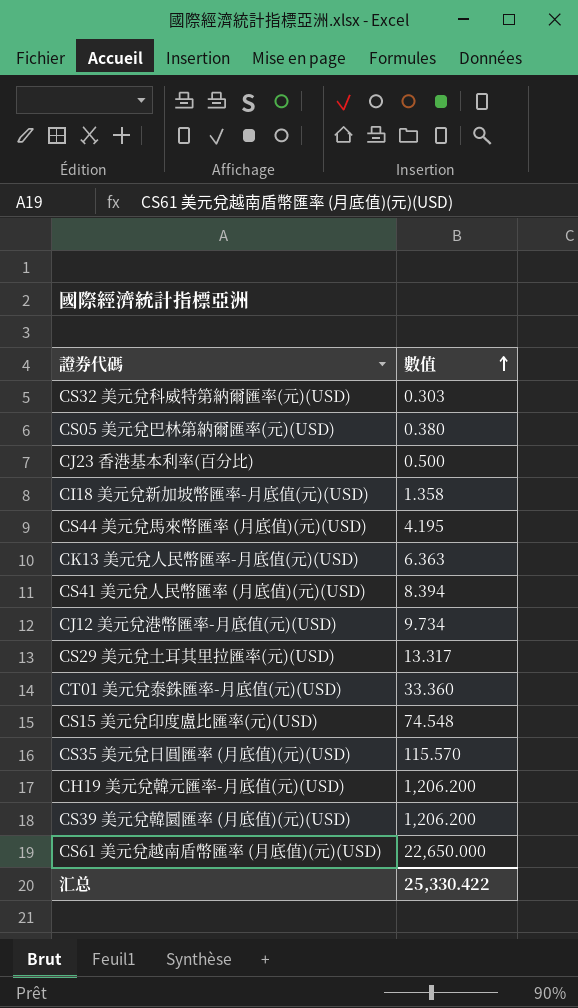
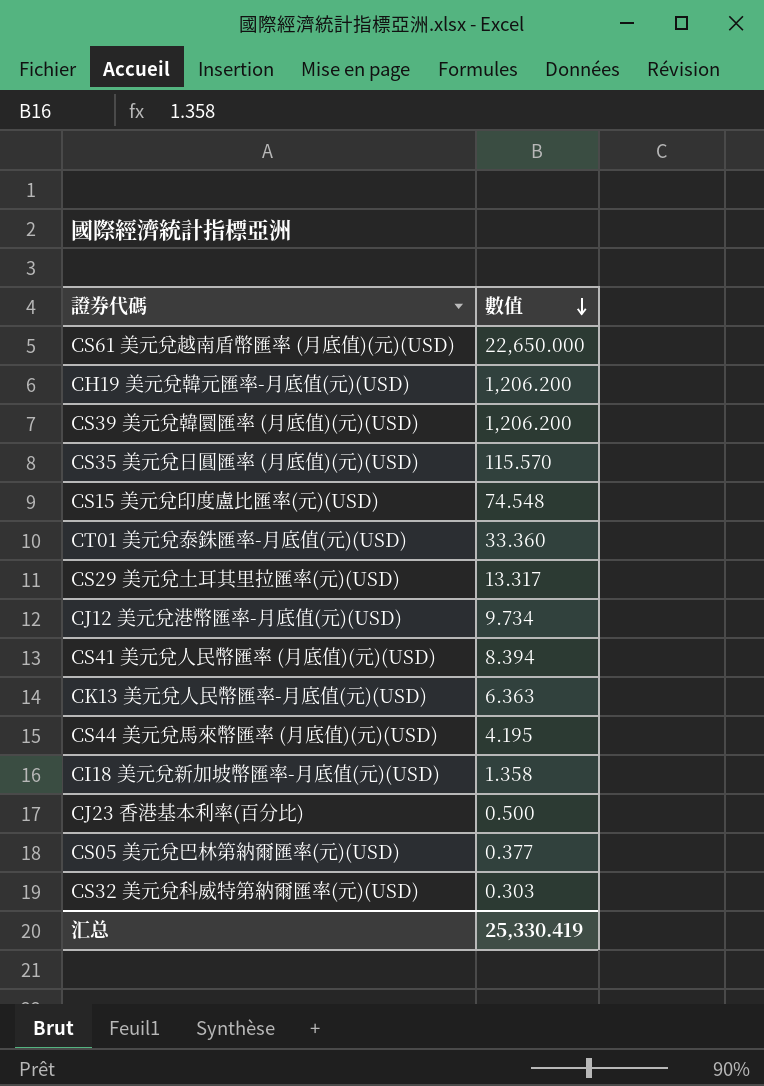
row order: 數值 ascending -> 數值 descending
CS05 美元兌巴林第納爾匯率(元)(USD) | 數值: 0.380 -> 0.377
汇总 | 數值: 25,330.422 -> 25,330.419

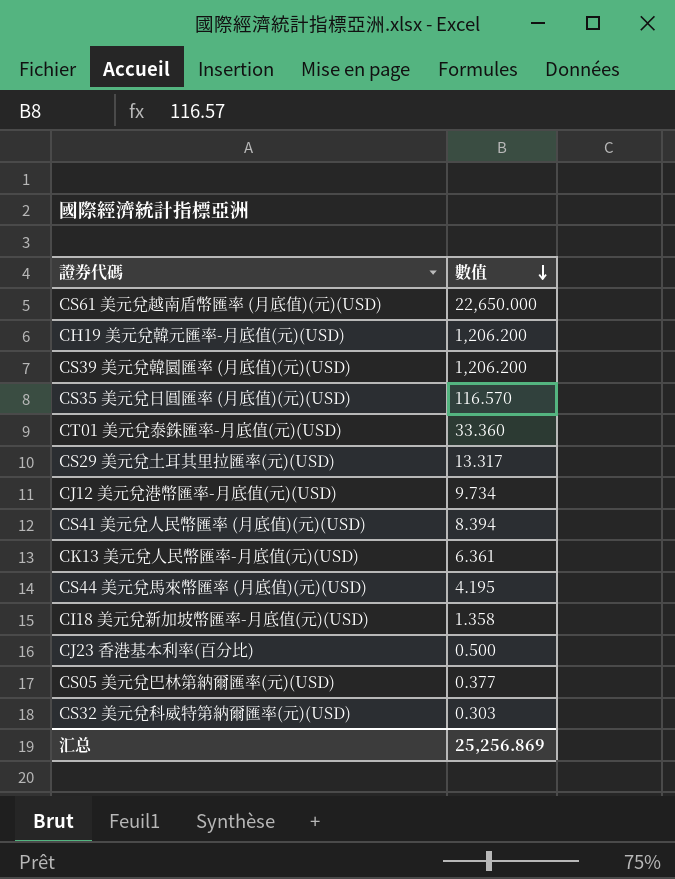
row CS15 美元兌印度盧比匯率(元)(USD): 74.548 -> none
CS35 美元兌日圓匯率 (月底值)(元)(USD) | 數值: 115.570 -> 116.570
CK13 美元兌人民幣匯率-月底值(元)(USD) | 數值: 6.363 -> 6.361
汇总 | 數值: 25,330.419 -> 25,256.869

